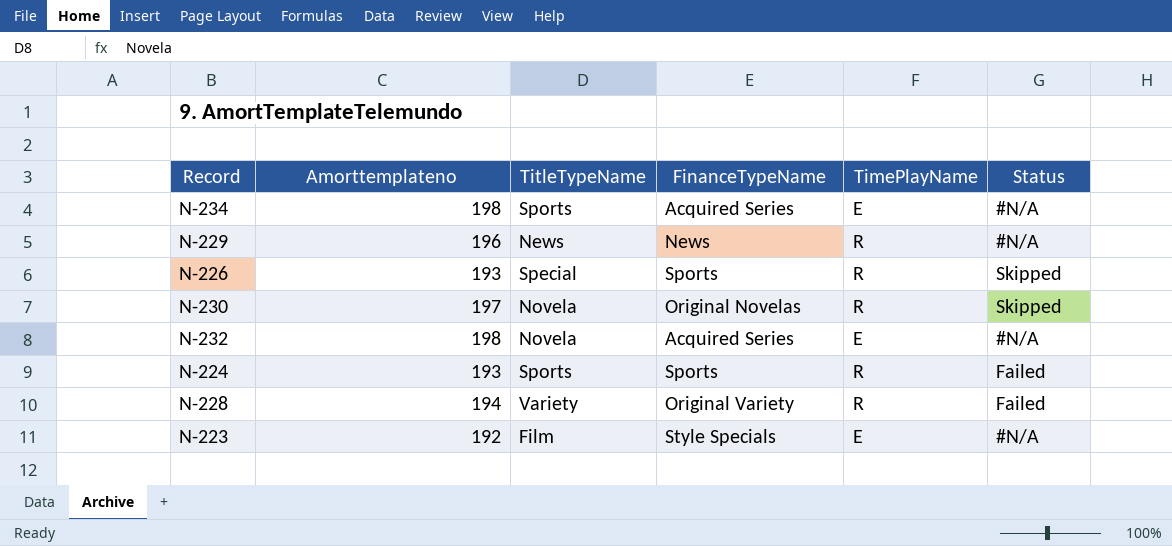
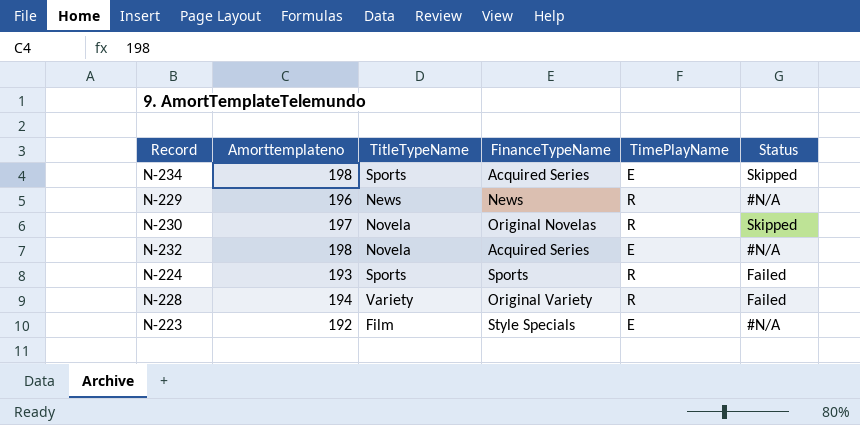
row N-226: 193 | Special | Sports | R | Skipped -> none
N-234 | Status: #N/A -> Skipped

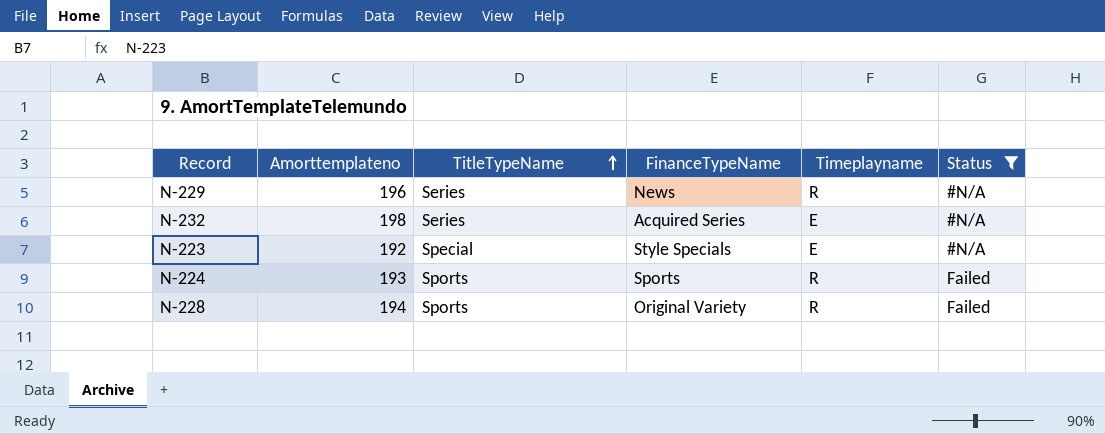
filter: none -> Status != Skipped
row order: none -> TitleTypeName ascending
column name: TimePlayName -> Timeplayname
N-229 | TitleTypeName: News -> Series
N-232 | TitleTypeName: Novela -> Series
N-223 | TitleTypeName: Film -> Special
N-228 | TitleTypeName: Variety -> Sports

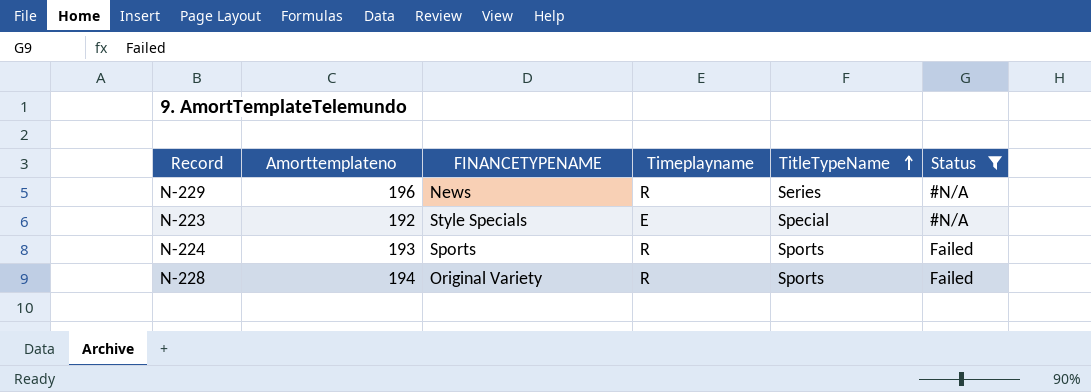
column name: FinanceTypeName -> FINANCETYPENAME
column TitleTypeName | position: 3 -> 5
row N-232: 198 | Series | Acquired Series | E | #N/A -> none

